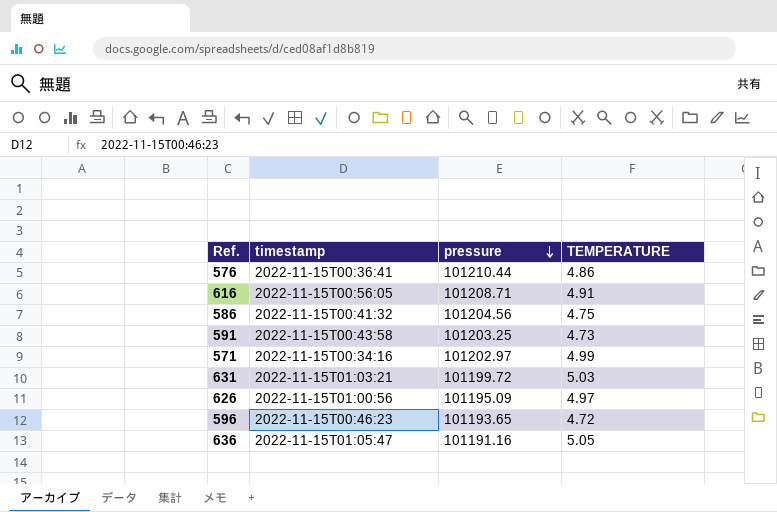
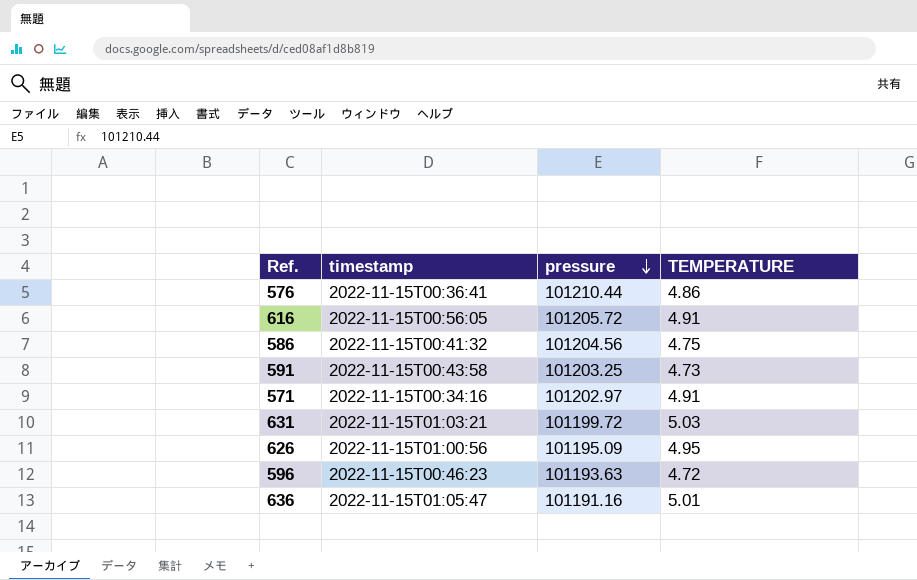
616 | pressure: 101208.71 -> 101205.72
571 | TEMPERATURE: 4.99 -> 4.91
626 | TEMPERATURE: 4.97 -> 4.95
596 | pressure: 101193.65 -> 101193.63
636 | TEMPERATURE: 5.05 -> 5.01

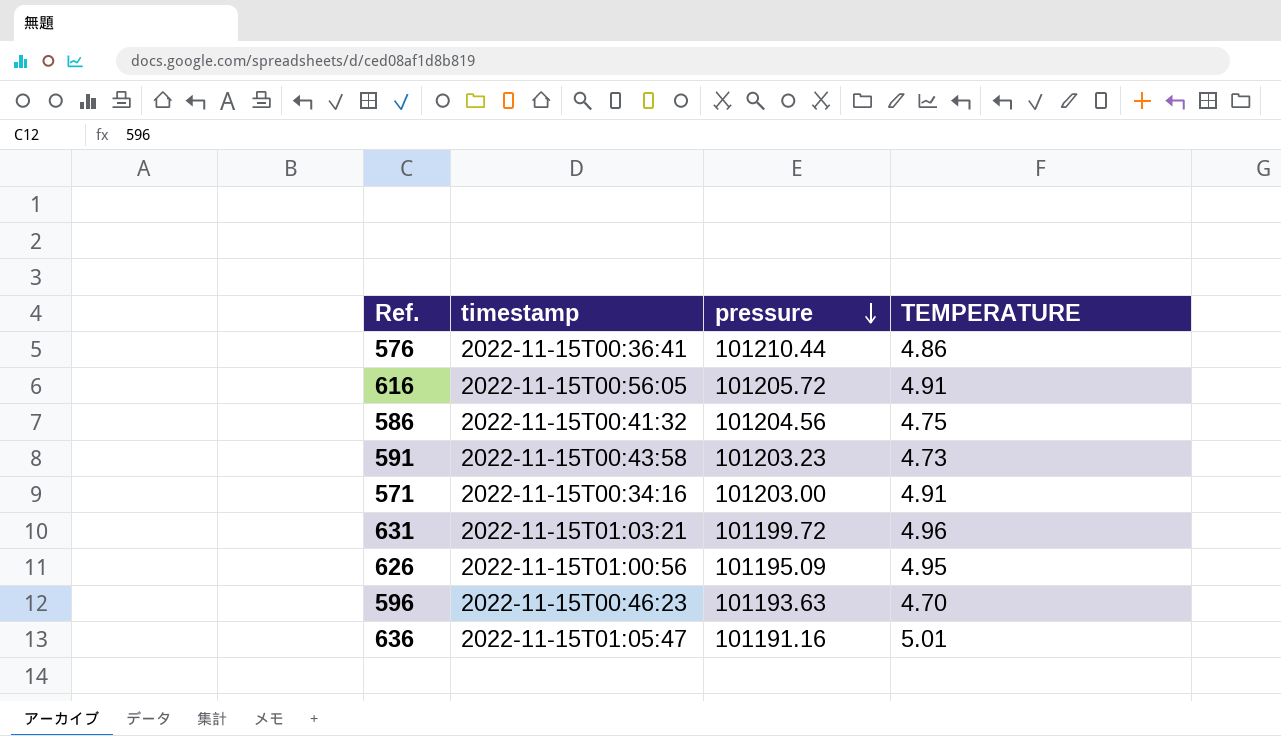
591 | pressure: 101203.25 -> 101203.23
571 | pressure: 101202.97 -> 101203.00
631 | TEMPERATURE: 5.03 -> 4.96
596 | TEMPERATURE: 4.72 -> 4.70

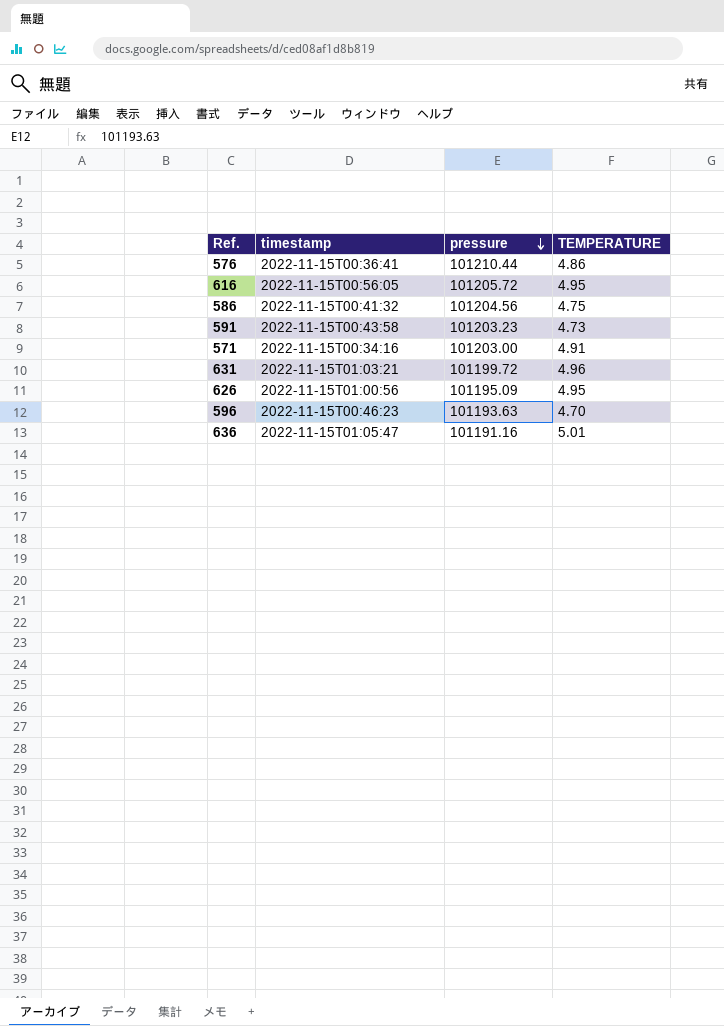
616 | TEMPERATURE: 4.91 -> 4.95

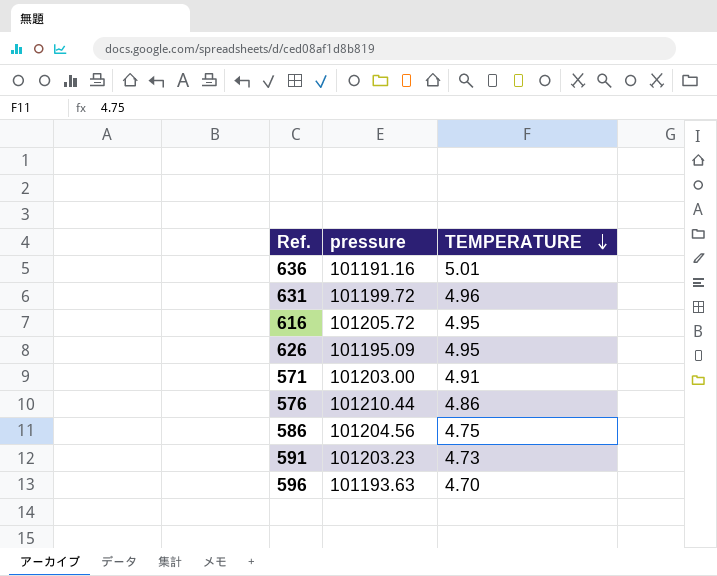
row order: pressure descending -> TEMPERATURE descending
column timestamp | position: 2 -> none

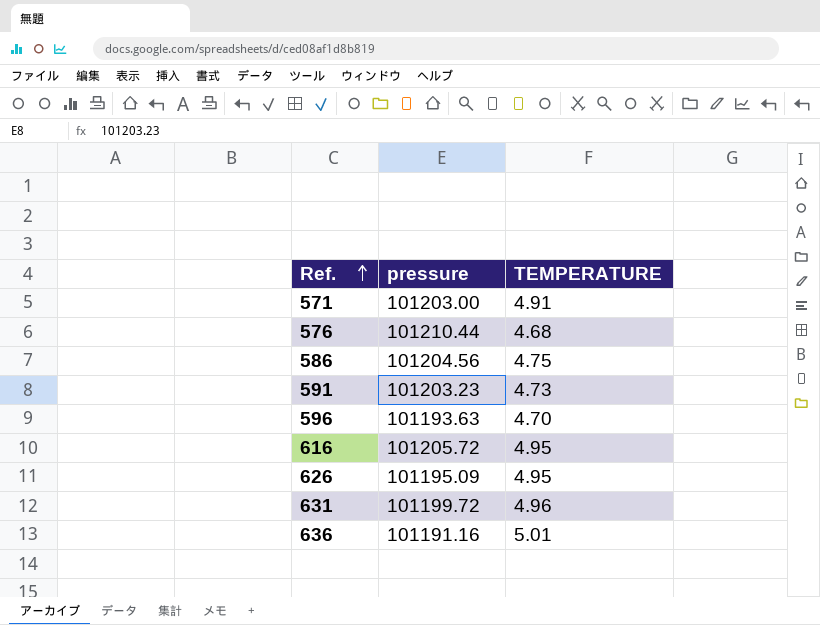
row order: TEMPERATURE descending -> Ref. ascending
576 | TEMPERATURE: 4.86 -> 4.68

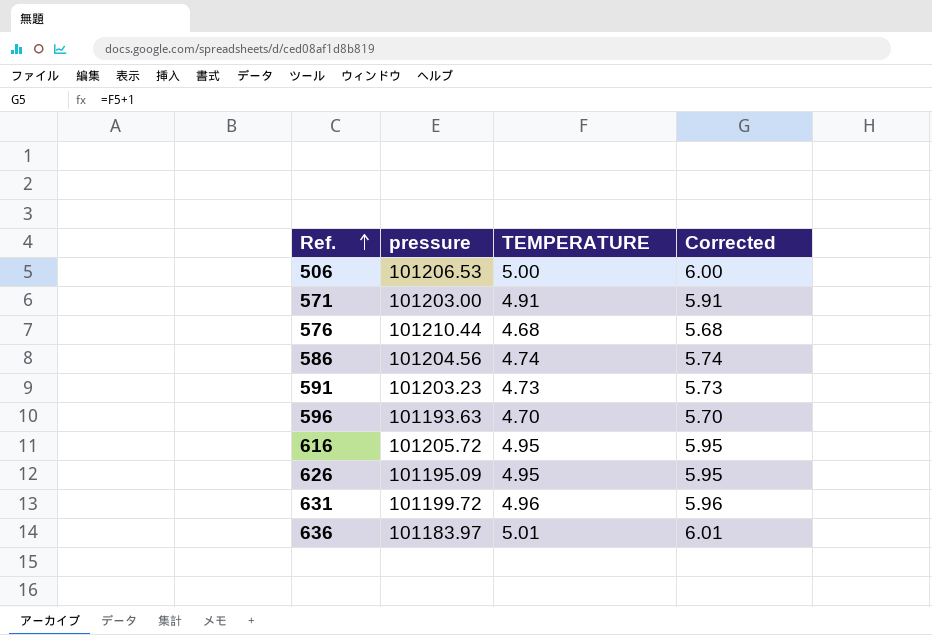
column Corrected | formula: none -> [TEMPERATURE] + 1
row 506: none -> 101206.53 | 5.00 | 6.00
586 | TEMPERATURE: 4.75 -> 4.74
636 | pressure: 101191.16 -> 101183.97

